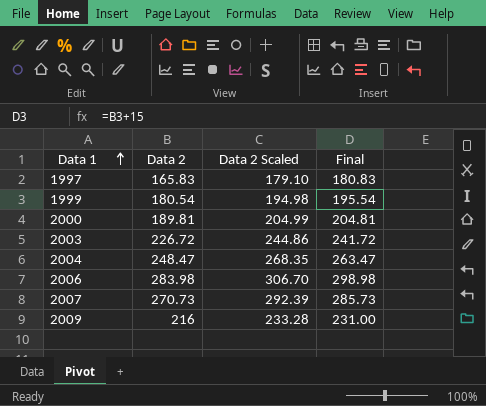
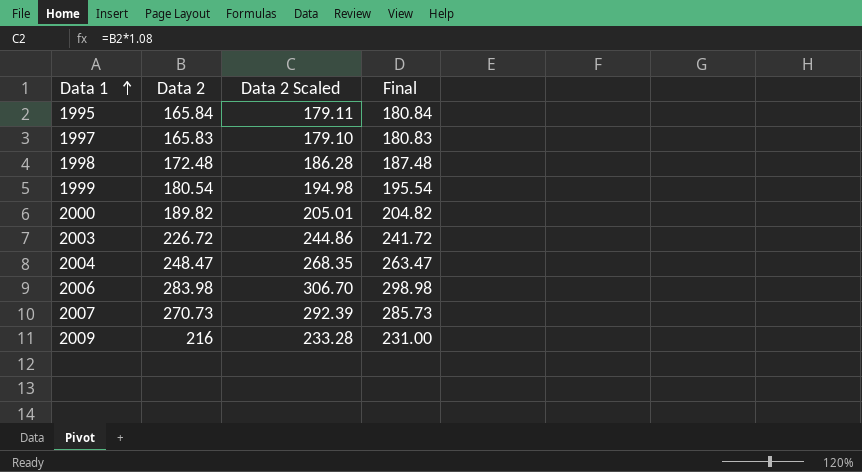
row 1995: none -> 165.84 | 179.11 | 180.84
row 1998: none -> 172.48 | 186.28 | 187.48
2000 | Data 2: 189.81 -> 189.82
2000 | Data 2 Scaled: 204.99 -> 205.01
2000 | Final: 204.81 -> 204.82

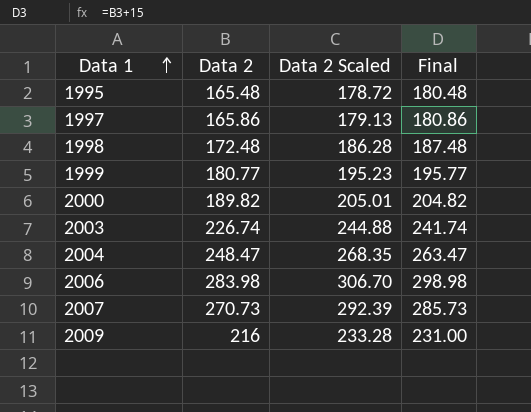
1995 | Data 2: 165.84 -> 165.48
1995 | Data 2 Scaled: 179.11 -> 178.72
1995 | Final: 180.84 -> 180.48
1997 | Data 2: 165.83 -> 165.86
1997 | Data 2 Scaled: 179.10 -> 179.13
1997 | Final: 180.83 -> 180.86
1999 | Data 2: 180.54 -> 180.77
1999 | Data 2 Scaled: 194.98 -> 195.23
1999 | Final: 195.54 -> 195.77
2003 | Data 2: 226.72 -> 226.74
2003 | Data 2 Scaled: 244.86 -> 244.88
2003 | Final: 241.72 -> 241.74

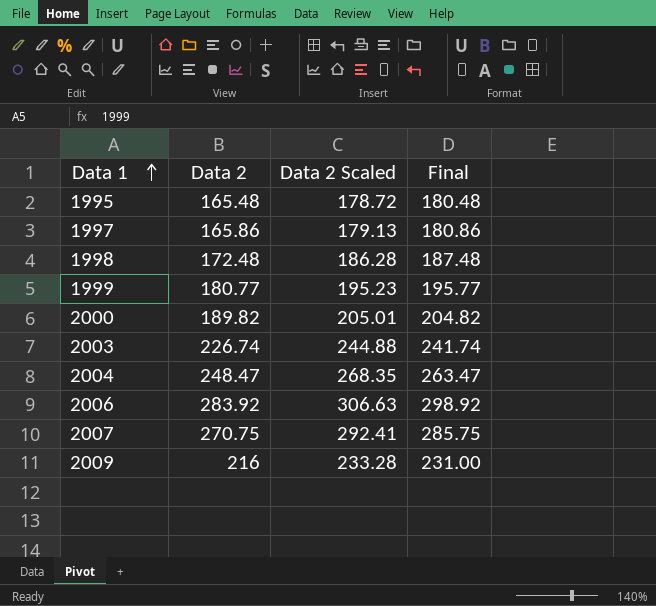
2006 | Data 2: 283.98 -> 283.92
2006 | Data 2 Scaled: 306.70 -> 306.63
2006 | Final: 298.98 -> 298.92
2007 | Data 2: 270.73 -> 270.75
2007 | Data 2 Scaled: 292.39 -> 292.41
2007 | Final: 285.73 -> 285.75

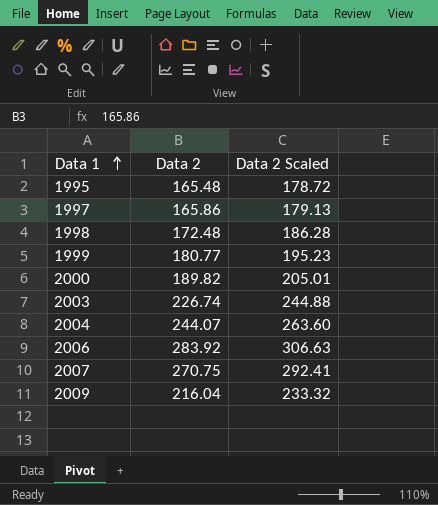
column Final | formula: [Data 2] + 15 -> none
2004 | Data 2: 248.47 -> 244.07
2004 | Data 2 Scaled: 268.35 -> 263.60
2009 | Data 2: 216 -> 216.04
2009 | Data 2 Scaled: 233.28 -> 233.32

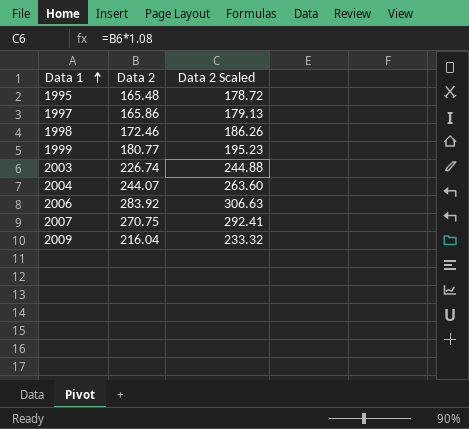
row 2000: 189.82 | 205.01 -> none
1998 | Data 2: 172.48 -> 172.46
1998 | Data 2 Scaled: 186.28 -> 186.26

